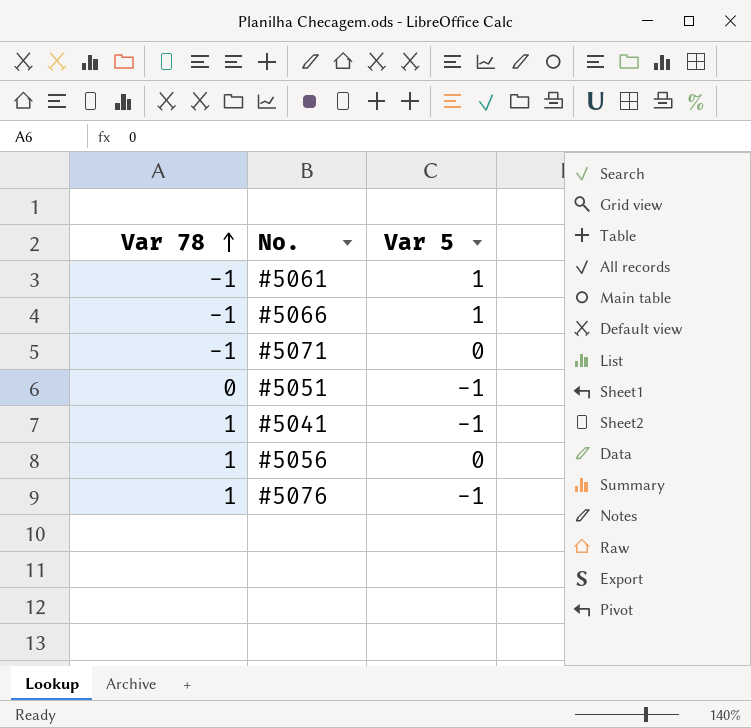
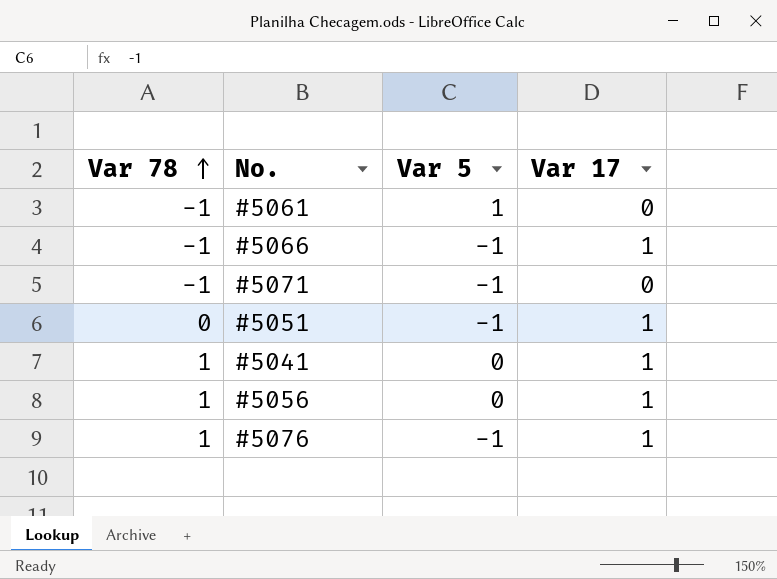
column Var 17 | position: none -> 4
#5066 | Var 5: 1 -> -1
#5071 | Var 5: 0 -> -1
#5041 | Var 5: -1 -> 0

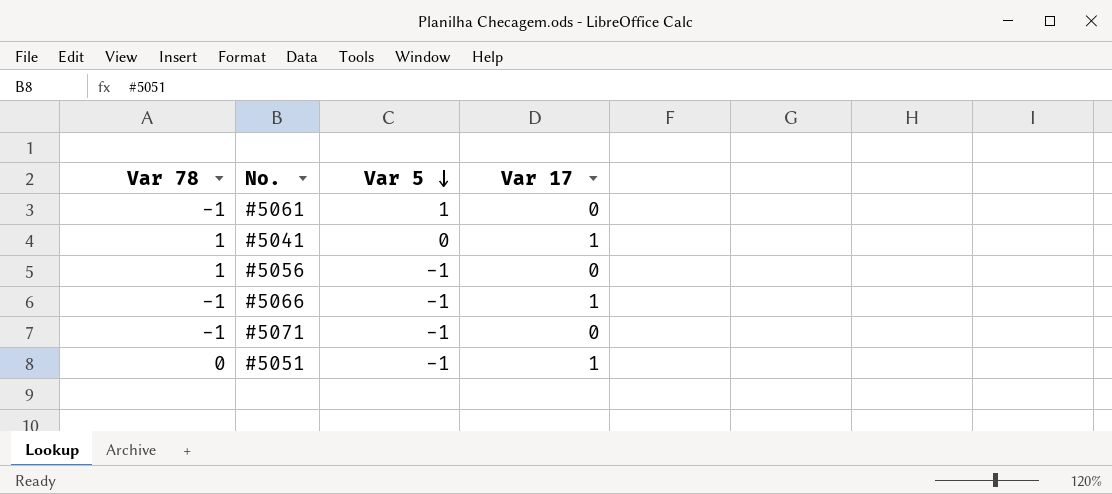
row order: Var 78 ascending -> Var 5 descending
row #5076: 1 | -1 | 1 -> none
#5056 | Var 5: 0 -> -1
#5056 | Var 17: 1 -> 0

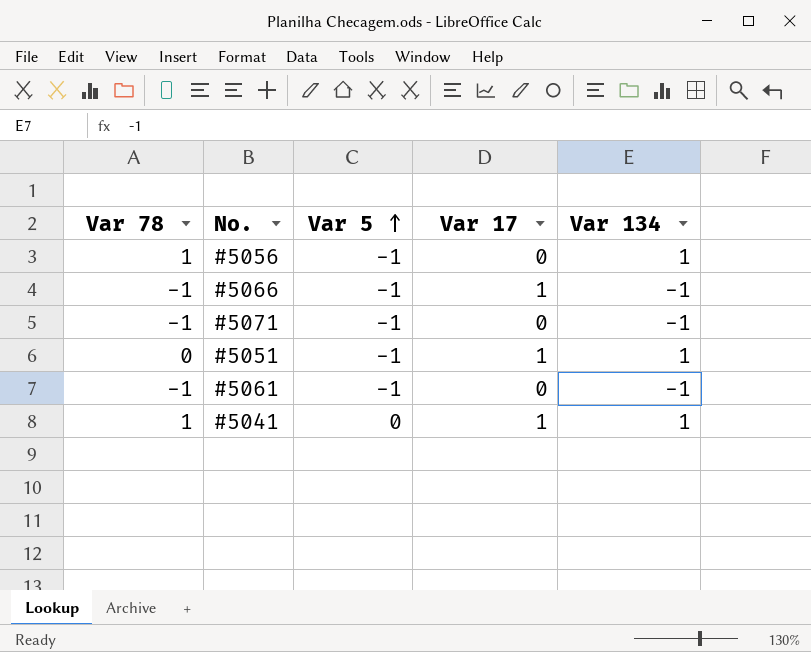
row order: Var 5 descending -> Var 5 ascending
column Var 134 | position: none -> 5
#5061 | Var 5: 1 -> -1

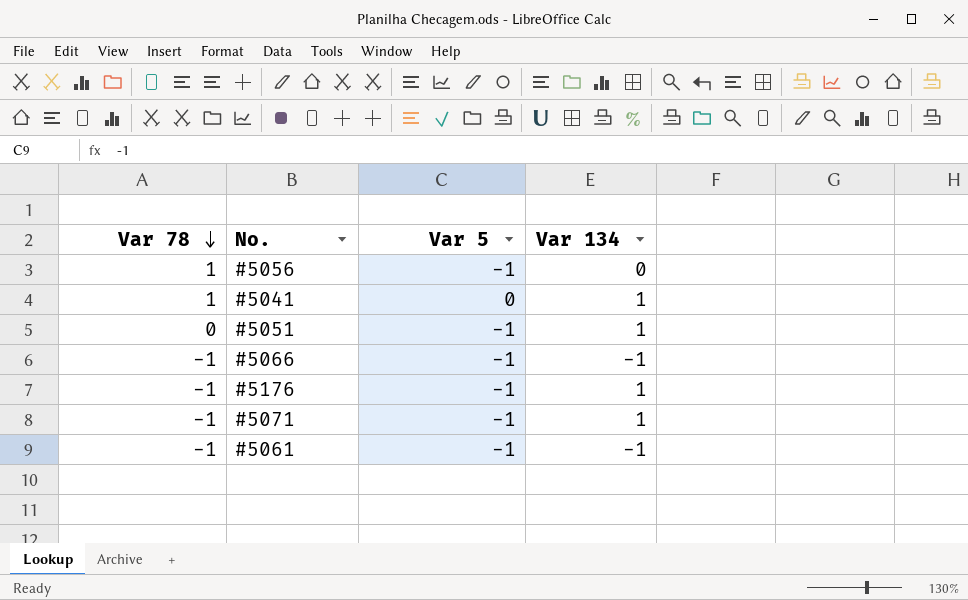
row order: Var 5 ascending -> Var 78 descending
column Var 17 | position: 4 -> none
#5056 | Var 134: 1 -> 0
row #5176: none -> -1 | -1 | 1
#5071 | Var 134: -1 -> 1

